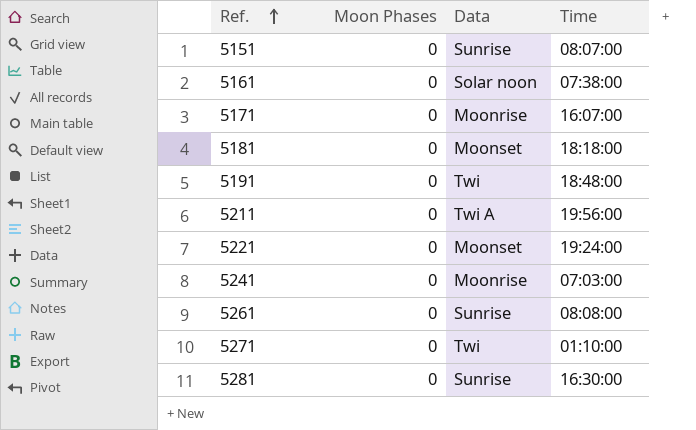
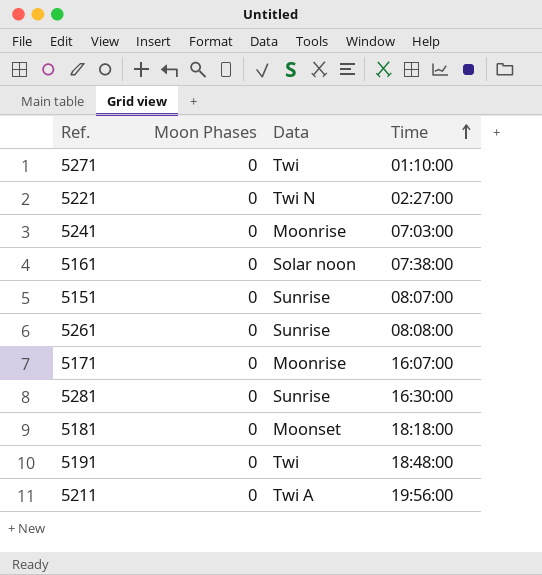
row order: Ref. ascending -> Time ascending
5221 | Data: Moonset -> Twi N
5221 | Time: 19:24:00 -> 02:27:00

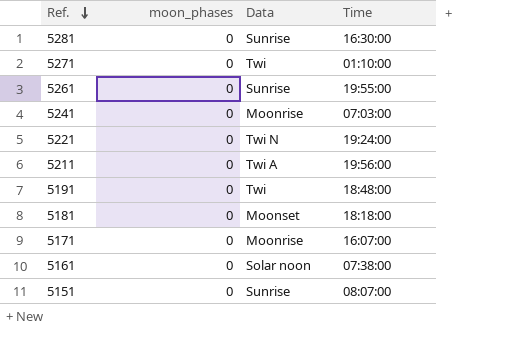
row order: Time ascending -> Ref. descending
column name: Moon Phases -> moon_phases
5261 | Time: 08:08:00 -> 19:55:00
5221 | Time: 02:27:00 -> 19:24:00

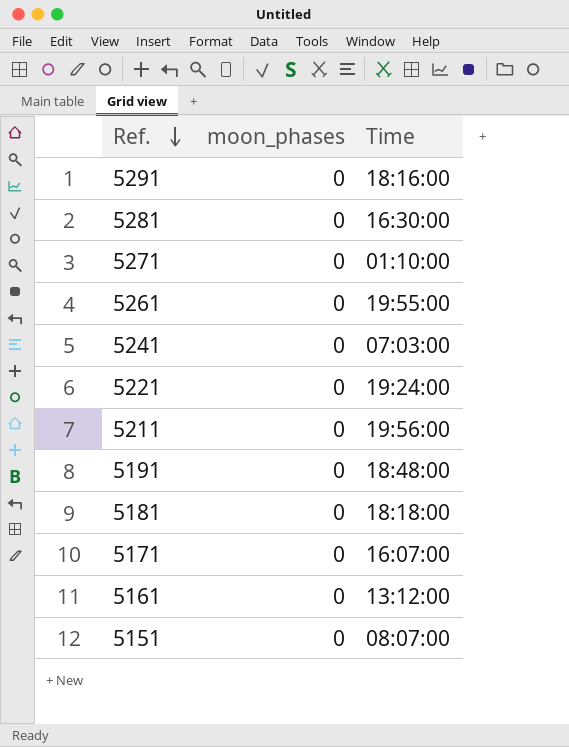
column Data | position: 3 -> none
row 5291: none -> 0 | 18:16:00
5161 | Time: 07:38:00 -> 13:12:00

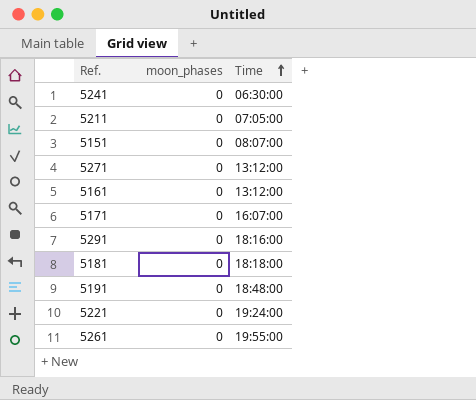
row order: Ref. descending -> Time ascending
row 5281: 0 | 16:30:00 -> none
5241 | Time: 07:03:00 -> 06:30:00
5211 | Time: 19:56:00 -> 07:05:00
5271 | Time: 01:10:00 -> 13:12:00

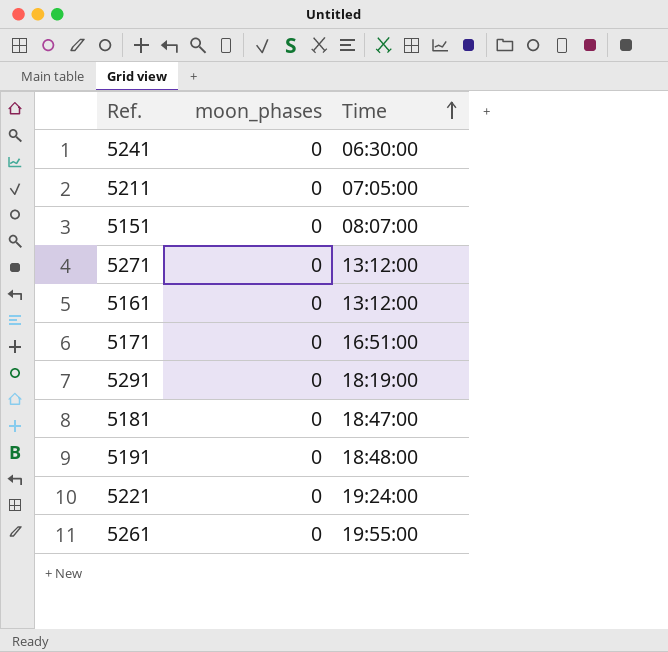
5171 | Time: 16:07:00 -> 16:51:00
5291 | Time: 18:16:00 -> 18:19:00
5181 | Time: 18:18:00 -> 18:47:00

